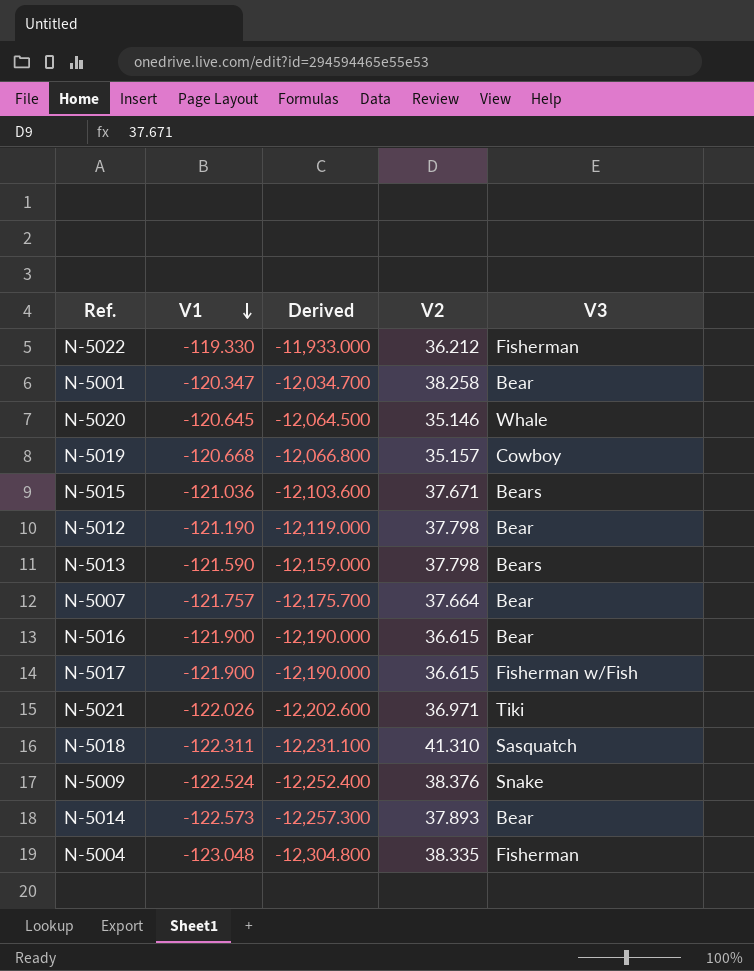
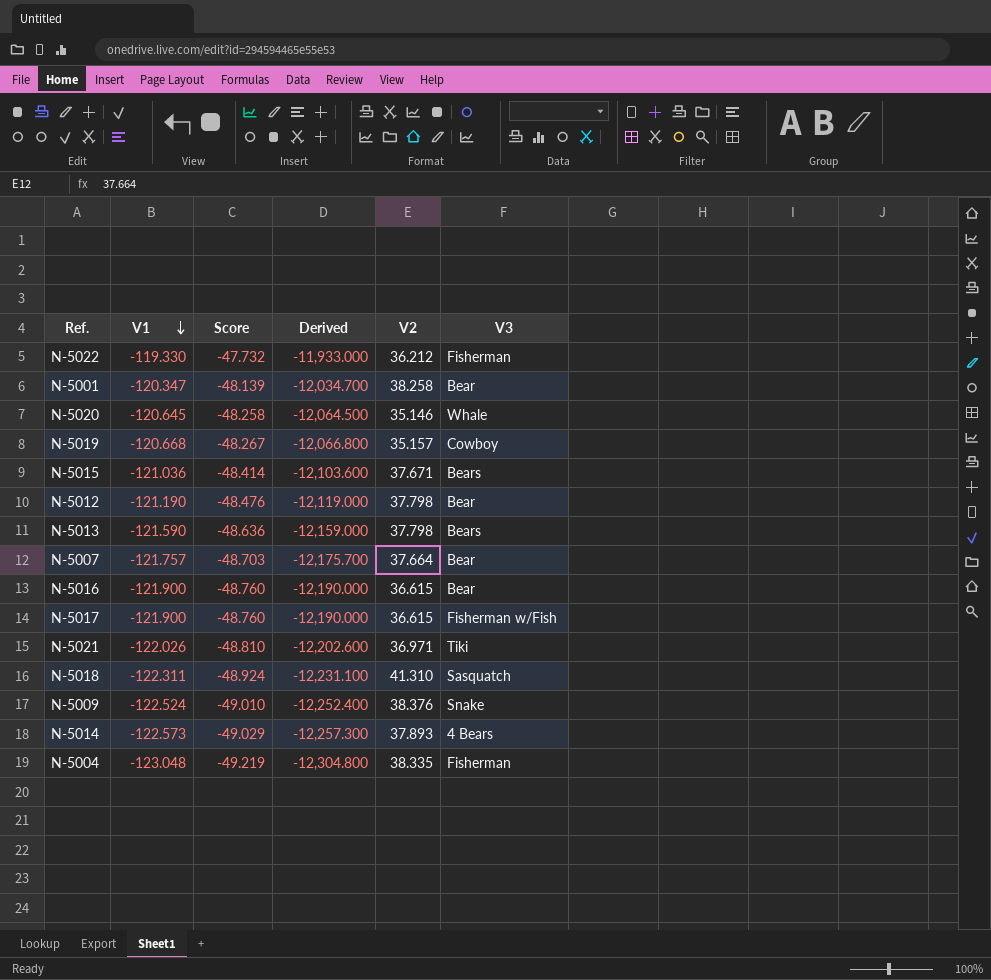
column Score | formula: none -> [V1] * 0.4
N-5014 | V3: Bear -> 4 Bears

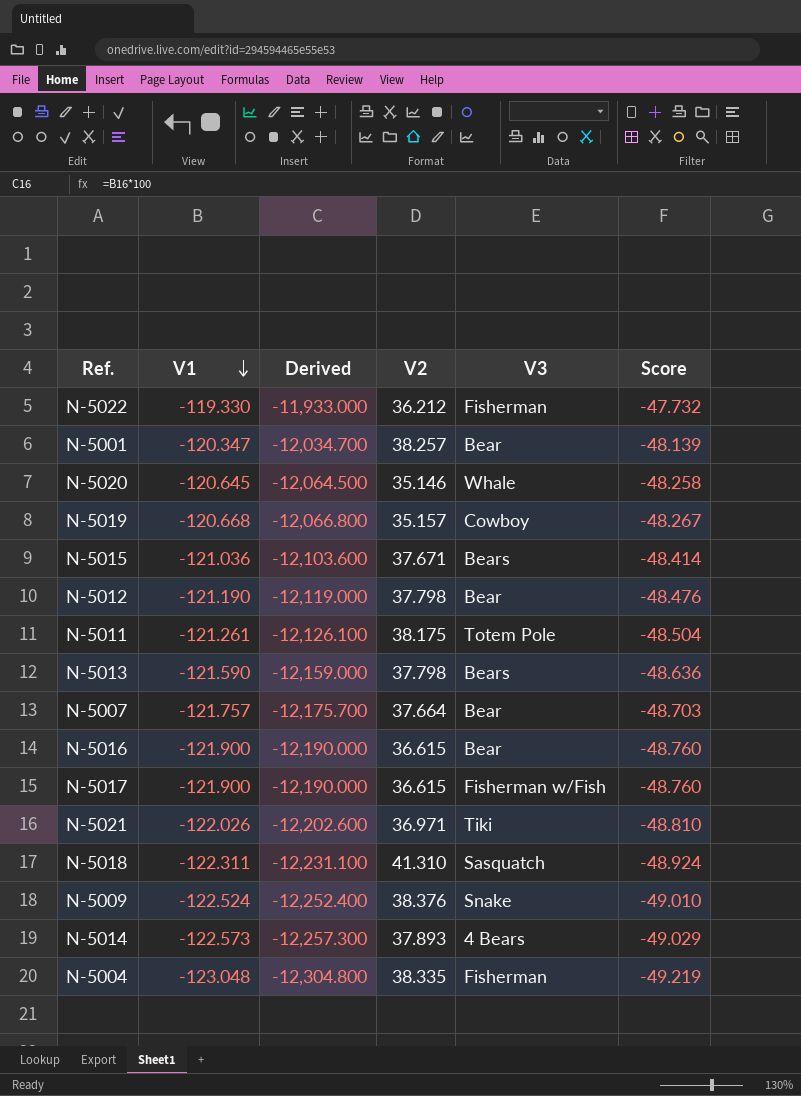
column Score | position: 3 -> 6
N-5001 | V2: 38.258 -> 38.257
row N-5011: none -> -121.261 | -12,126.100 | 38.175 | Totem Pole | -48.504

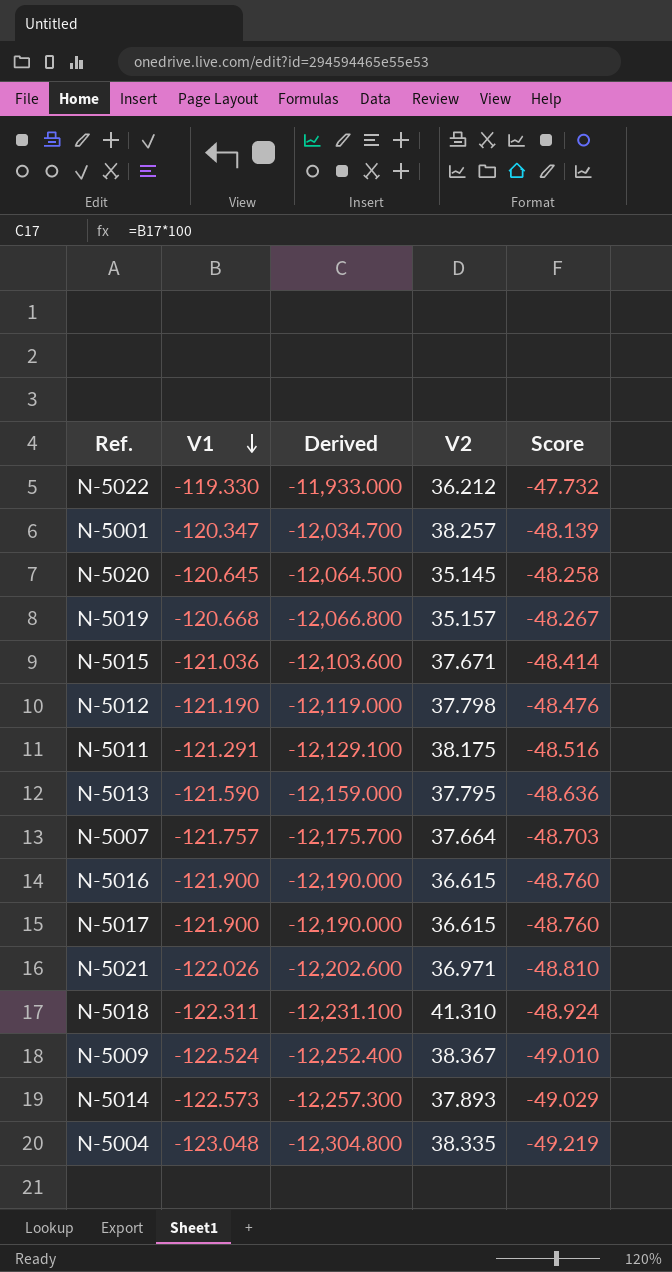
column V3 | position: 5 -> none
N-5020 | V2: 35.146 -> 35.145
N-5011 | V1: -121.261 -> -121.291
N-5011 | Derived: -12,126.100 -> -12,129.100
N-5011 | Score: -48.504 -> -48.516
N-5013 | V2: 37.798 -> 37.795
N-5009 | V2: 38.376 -> 38.367

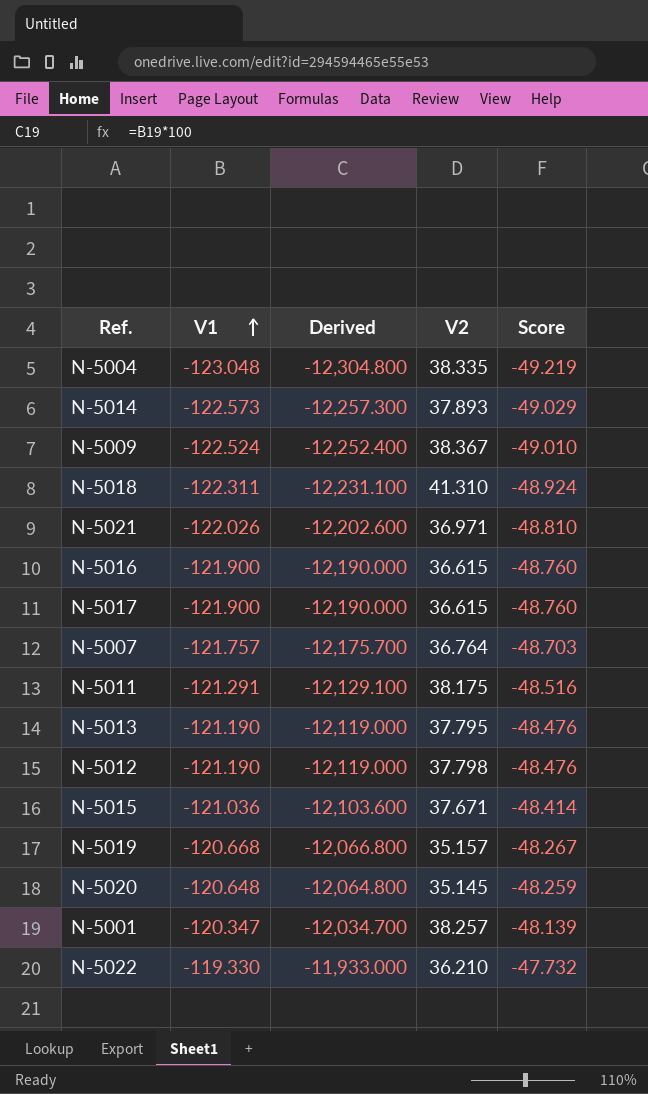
row order: V1 descending -> V1 ascending
N-5007 | V2: 37.664 -> 36.764
N-5013 | V1: -121.590 -> -121.190
N-5013 | Derived: -12,159.000 -> -12,119.000
N-5013 | Score: -48.636 -> -48.476
N-5020 | V1: -120.645 -> -120.648
N-5020 | Derived: -12,064.500 -> -12,064.800
N-5020 | Score: -48.258 -> -48.259
N-5022 | V2: 36.212 -> 36.210

